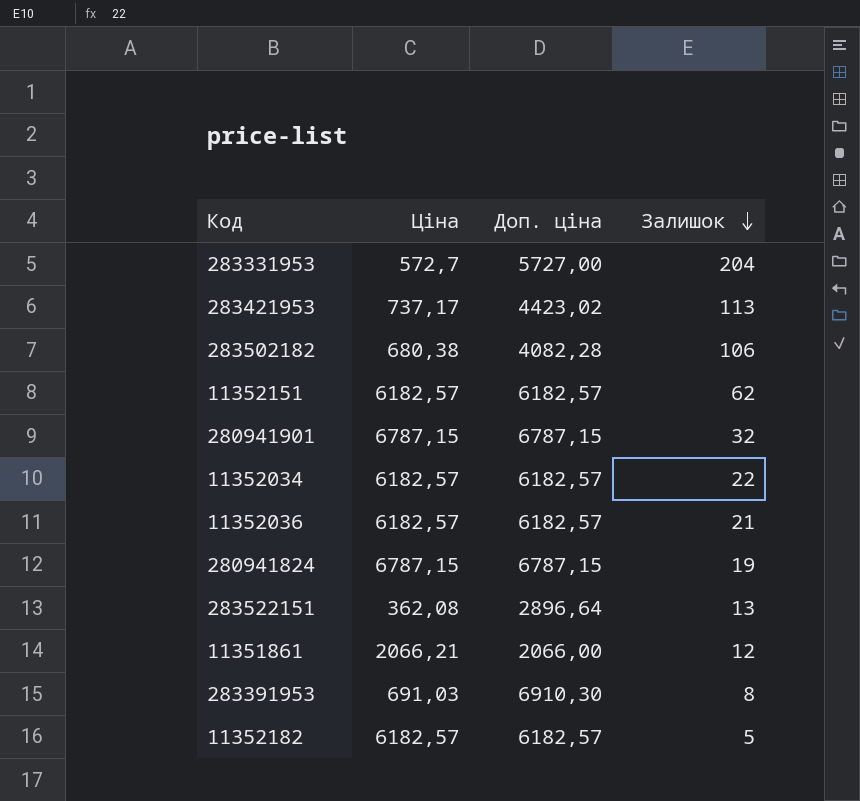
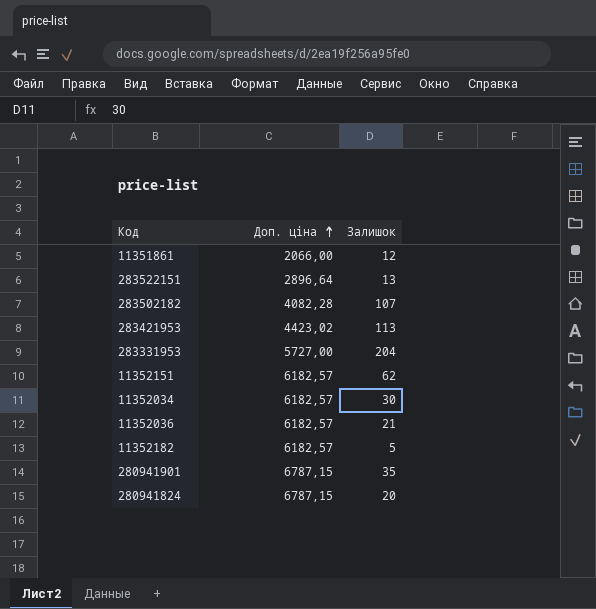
row order: Залишок descending -> Доп. ціна ascending
column Ціна | position: 2 -> none
row 283391953: 691,03 | 6910,30 | 8 -> none
283502182 | Залишок: 106 -> 107
11352034 | Залишок: 22 -> 30
280941901 | Залишок: 32 -> 35
280941824 | Залишок: 19 -> 20

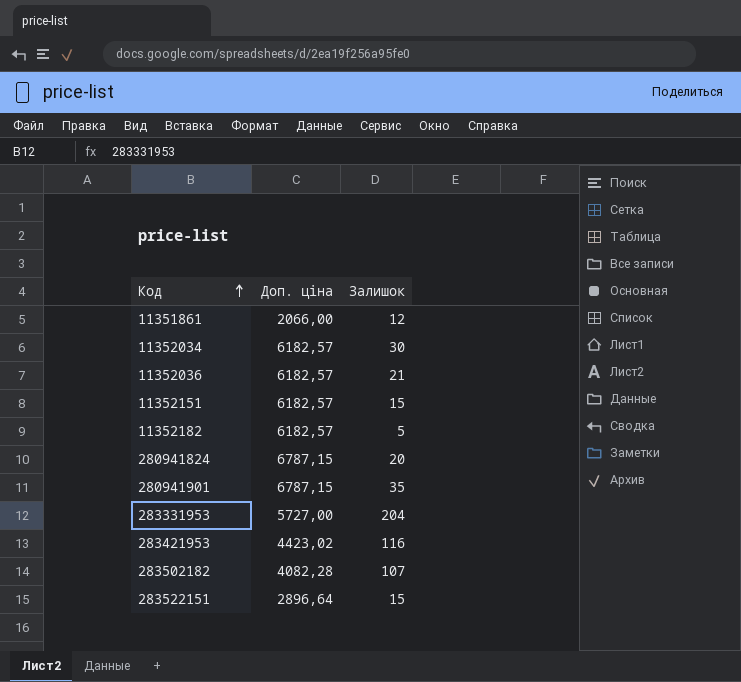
row order: Доп. ціна ascending -> Код ascending
11352151 | Залишок: 62 -> 15
283421953 | Залишок: 113 -> 116
283522151 | Залишок: 13 -> 15

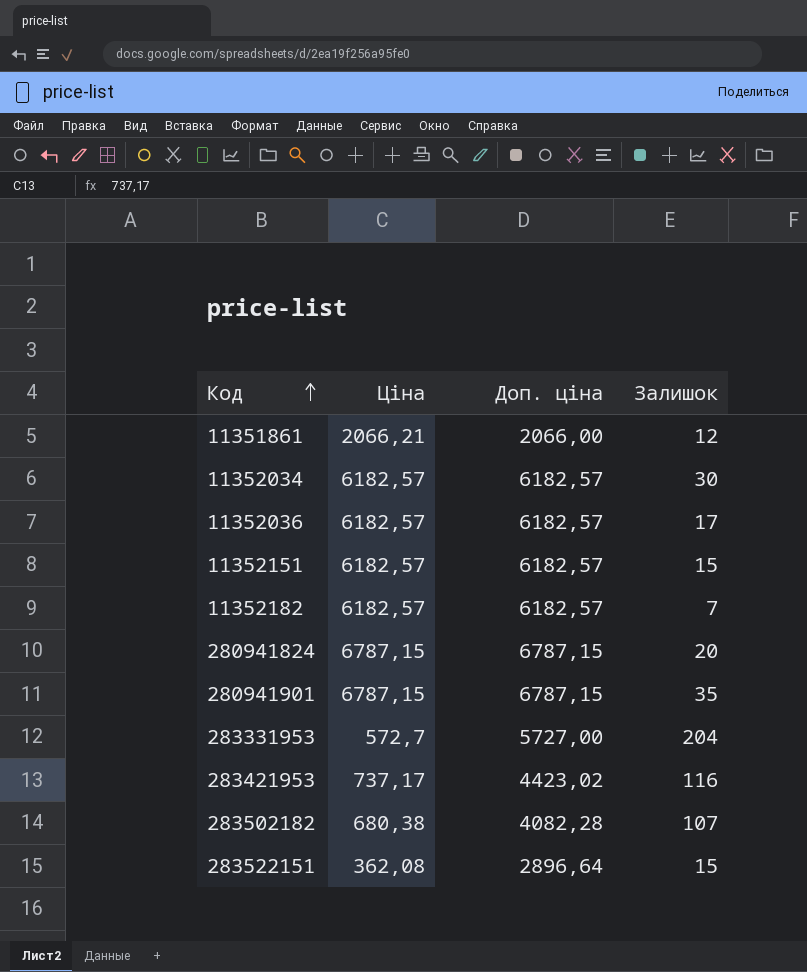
column Ціна | position: none -> 2
11352036 | Залишок: 21 -> 17
11352182 | Залишок: 5 -> 7

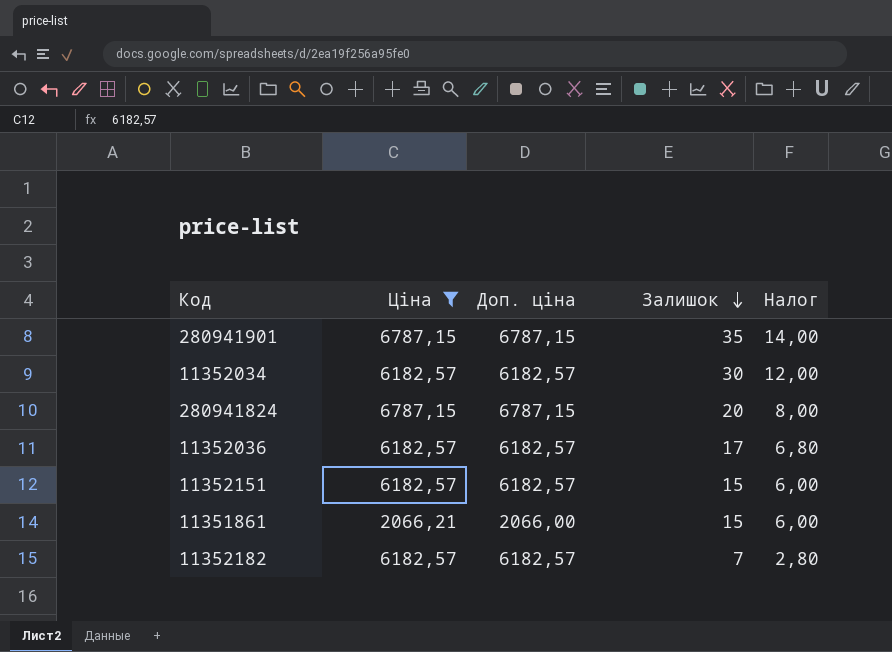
filter: none -> Ціна >= 2066,21
row order: Код ascending -> Залишок descending
column Налог | formula: none -> [Залишок] * 0,4
11351861 | Залишок: 12 -> 15

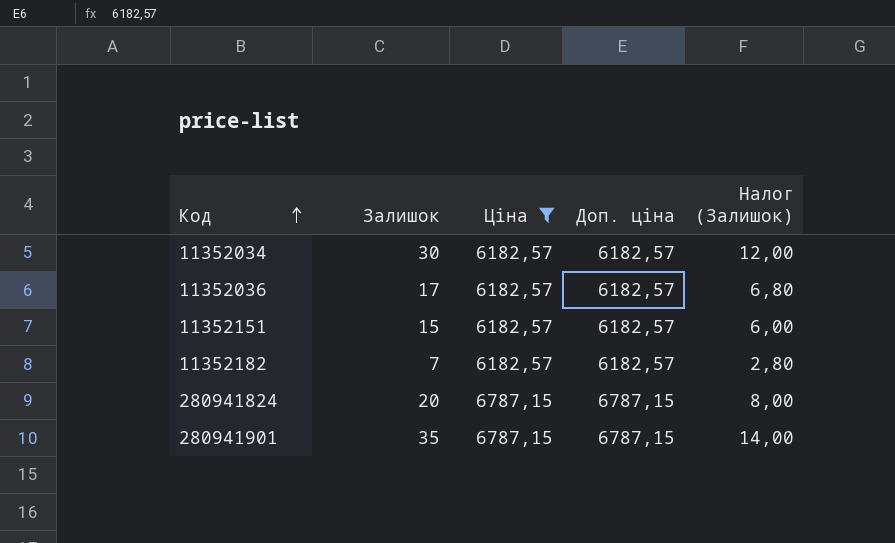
row order: Залишок descending -> Код ascending
column Залишок | position: 4 -> 2
column name: Налог -> Налог (Залишок)
row 11351861: 2066,21 | 2066,00 | 15 | 6,00 -> none

